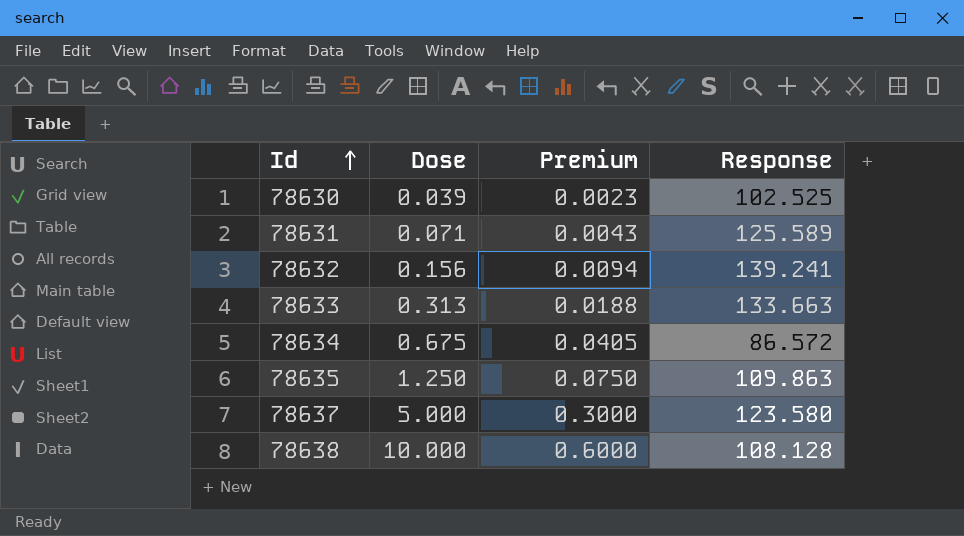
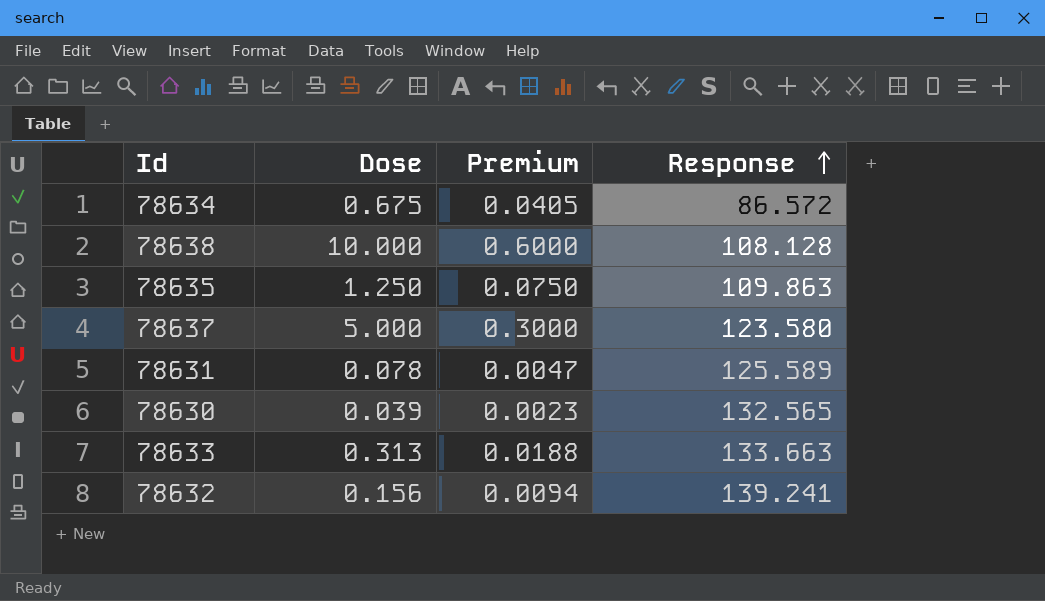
row order: Id ascending -> Response ascending
78631 | Dose: 0.071 -> 0.078
78631 | Premium: 0.0043 -> 0.0047
78630 | Response: 102.525 -> 132.565

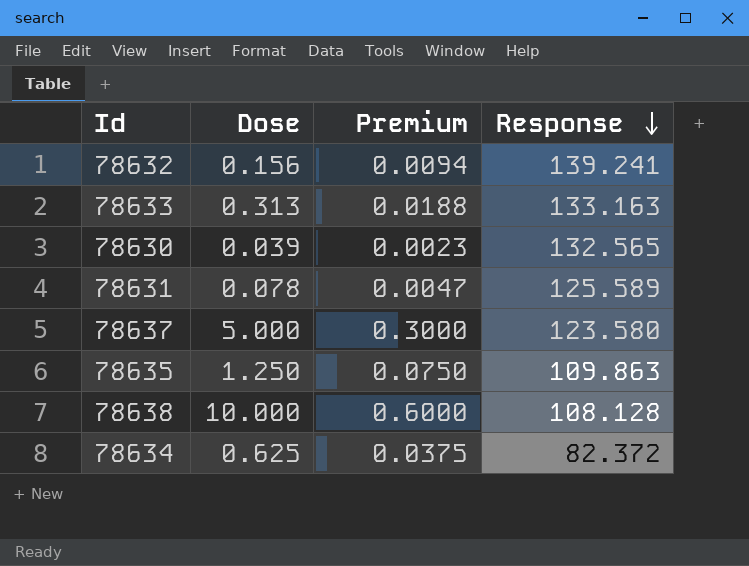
row order: Response ascending -> Response descending
78633 | Response: 133.663 -> 133.163
78634 | Dose: 0.675 -> 0.625
78634 | Premium: 0.0405 -> 0.0375
78634 | Response: 86.572 -> 82.372

